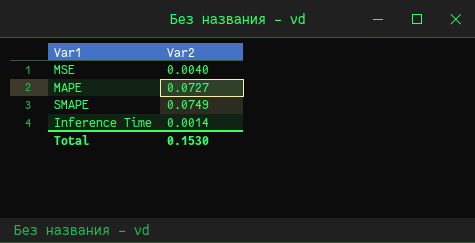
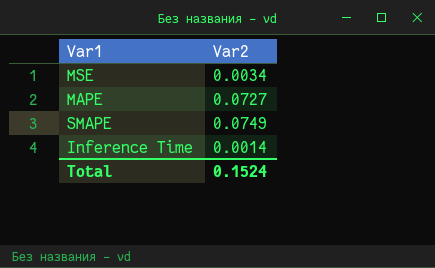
MSE | Var2: 0.0040 -> 0.0034
Total | Var2: 0.1530 -> 0.1524

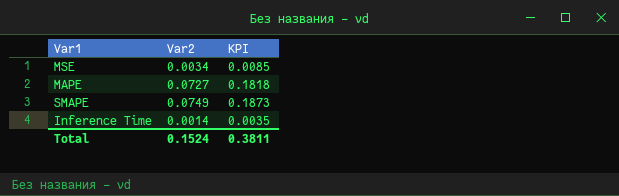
column KPI | formula: none -> [Var2] * 2.5

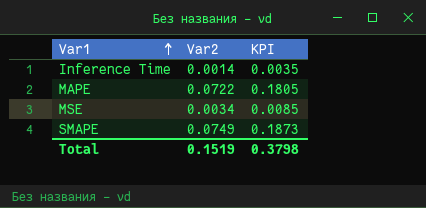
row order: none -> Var1 ascending
MAPE | Var2: 0.0727 -> 0.0722
MAPE | KPI: 0.1818 -> 0.1805
Total | Var2: 0.1524 -> 0.1519
Total | KPI: 0.3811 -> 0.3798

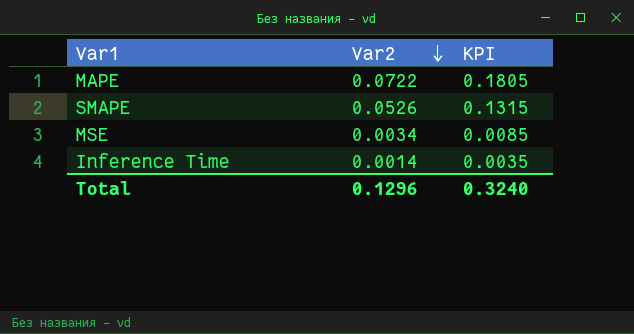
row order: Var1 ascending -> Var2 descending
SMAPE | Var2: 0.0749 -> 0.0526
SMAPE | KPI: 0.1873 -> 0.1315
Total | Var2: 0.1519 -> 0.1296
Total | KPI: 0.3798 -> 0.3240

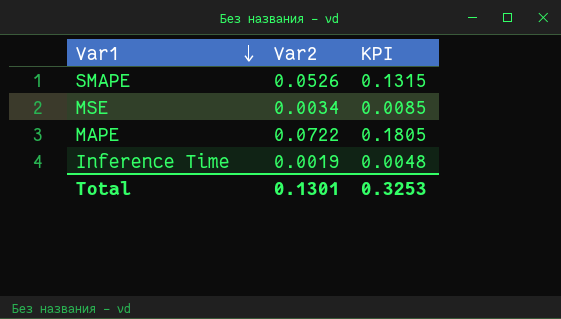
row order: Var2 descending -> Var1 descending
Inference Time | Var2: 0.0014 -> 0.0019
Inference Time | KPI: 0.0035 -> 0.0048
Total | Var2: 0.1296 -> 0.1301
Total | KPI: 0.3240 -> 0.3253

